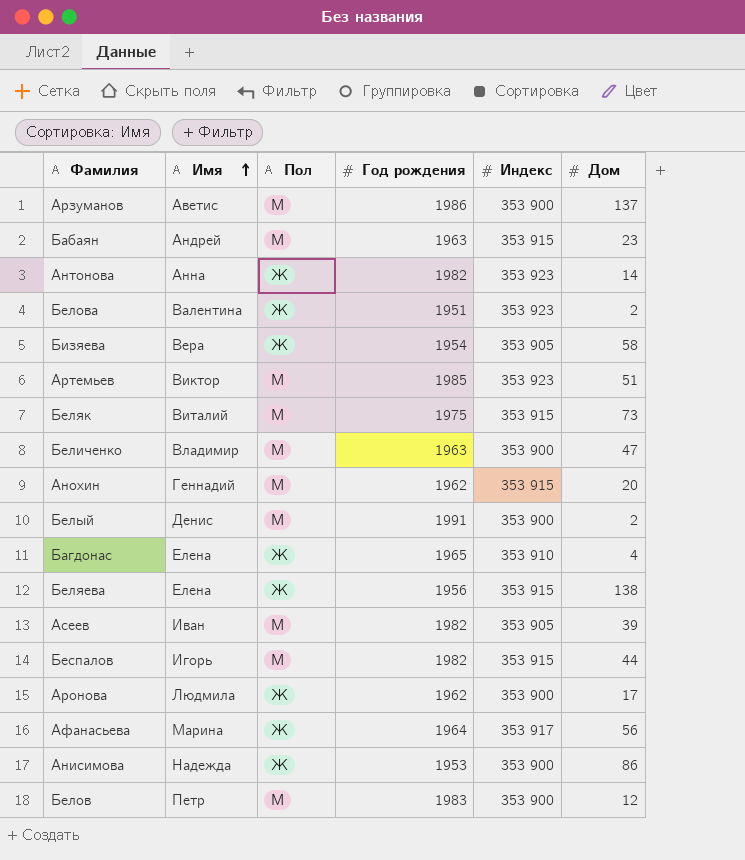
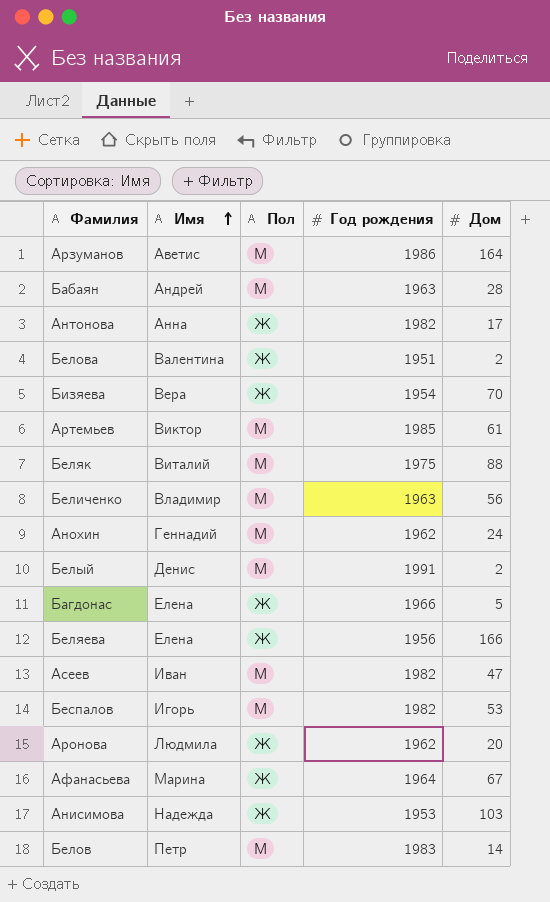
column Индекс | position: 5 -> none
Арзуманов | Дом: 137 -> 164
Бабаян | Дом: 23 -> 28
Антонова | Дом: 14 -> 17
Бизяева | Дом: 58 -> 70
Артемьев | Дом: 51 -> 61
Беляк | Дом: 73 -> 88
Беличенко | Дом: 47 -> 56
Анохин | Дом: 20 -> 24
Багдонас | Год рождения: 1965 -> 1966
Багдонас | Дом: 4 -> 5
Беляева | Дом: 138 -> 166
Асеев | Дом: 39 -> 47
Беспалов | Дом: 44 -> 53
Аронова | Дом: 17 -> 20
Афанасьева | Дом: 56 -> 67
Анисимова | Дом: 86 -> 103
Белов | Дом: 12 -> 14

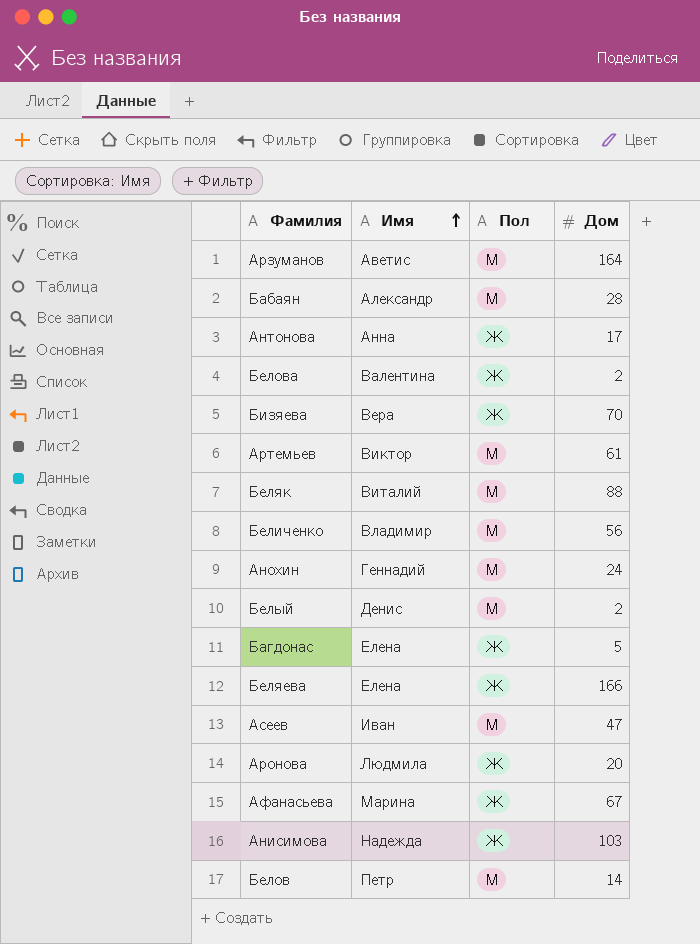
column Год рождения | position: 4 -> none
row Беспалов: Игорь | М | 1982 | 53 -> none
Бабаян | Имя: Андрей -> Александр

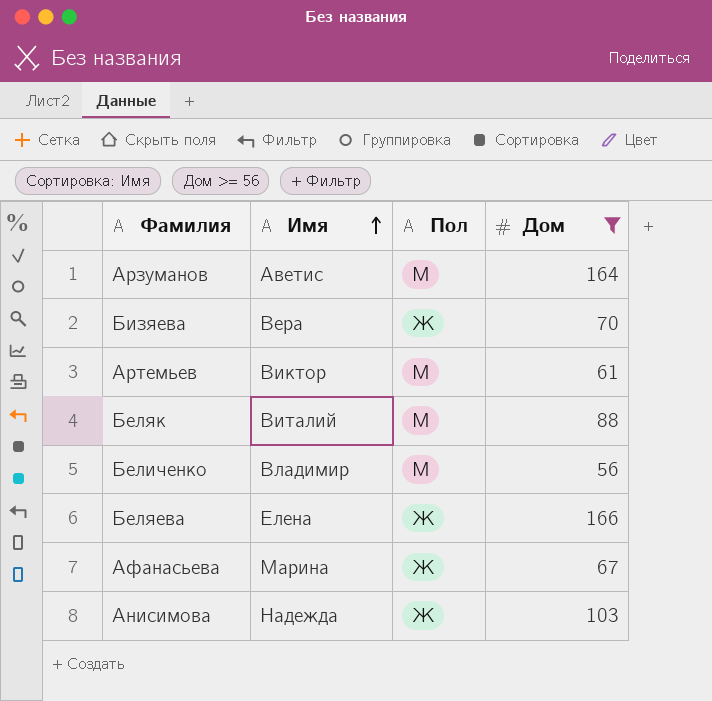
filter: none -> Дом >= 56

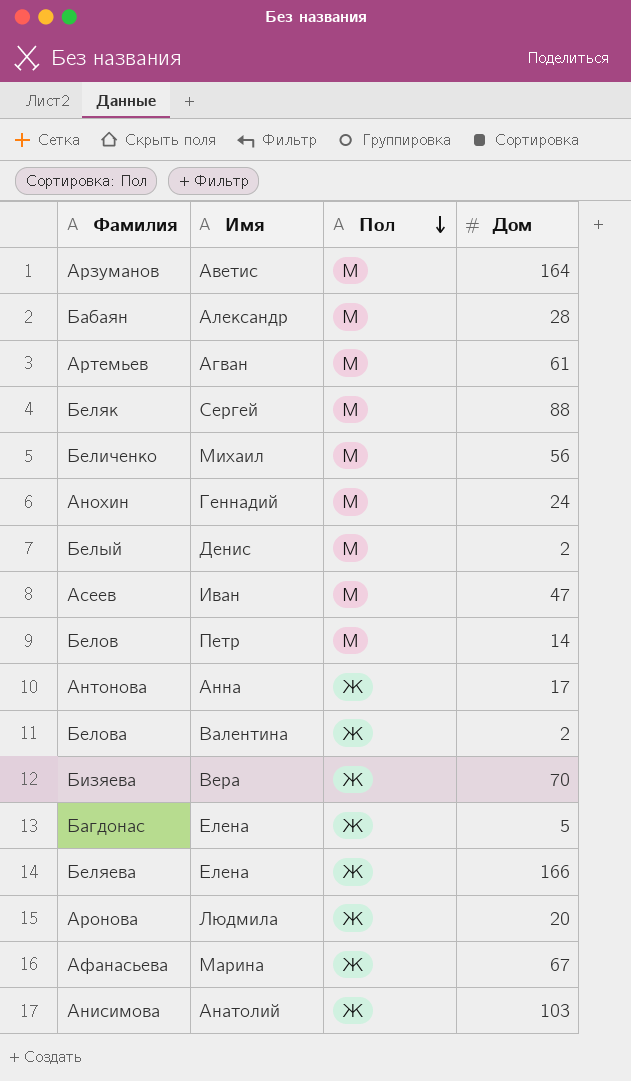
filter: Дом >= 56 -> none
row order: Имя ascending -> Пол descending
Артемьев | Имя: Виктор -> Агван
Беляк | Имя: Виталий -> Сергей
Беличенко | Имя: Владимир -> Михаил
Анисимова | Имя: Надежда -> Анатолий

